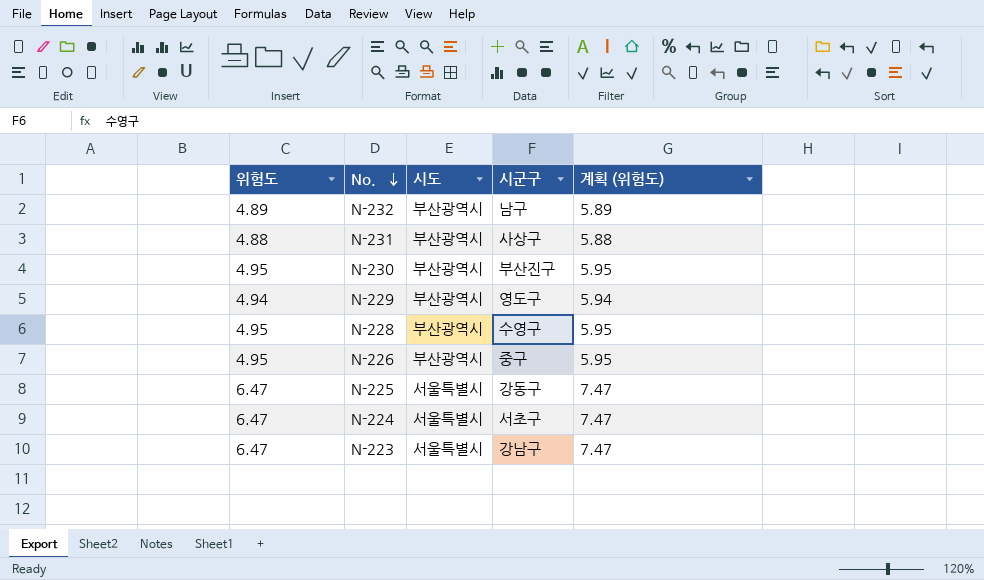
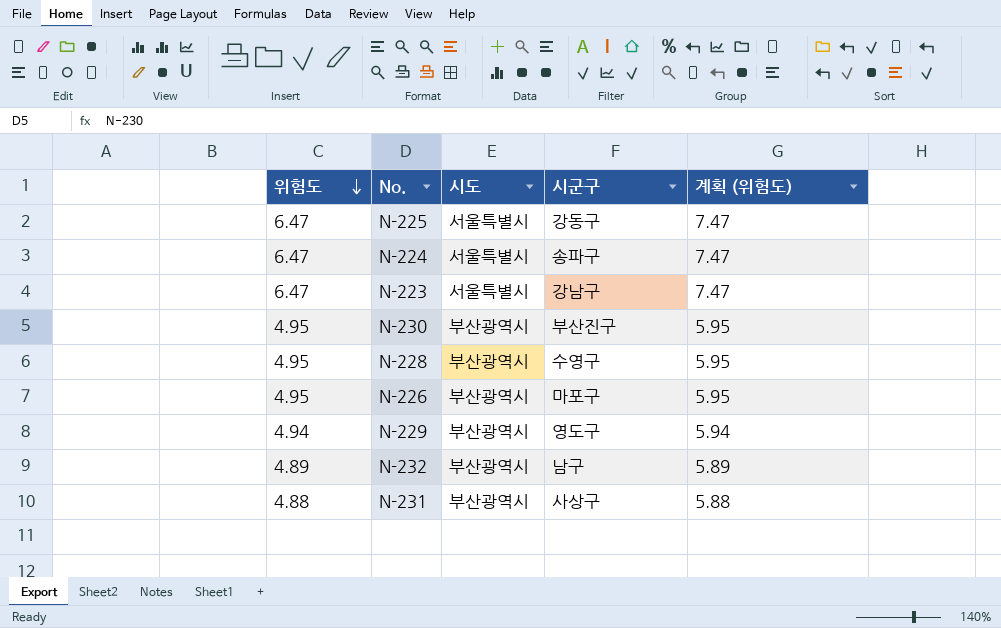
row order: No. descending -> 위험도 descending
N-224 | 시군구: 서초구 -> 송파구
N-226 | 시군구: 중구 -> 마포구

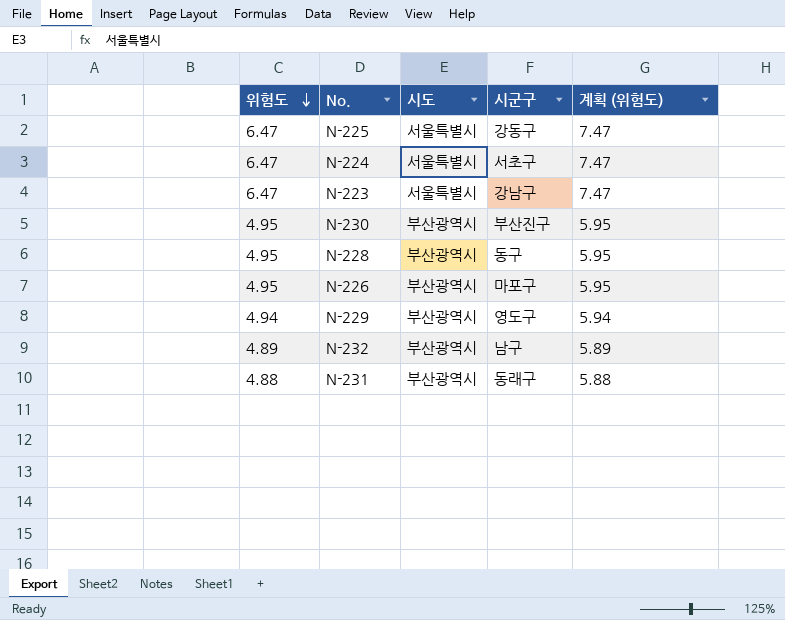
N-224 | 시군구: 송파구 -> 서초구
N-228 | 시군구: 수영구 -> 동구
N-231 | 시군구: 사상구 -> 동래구

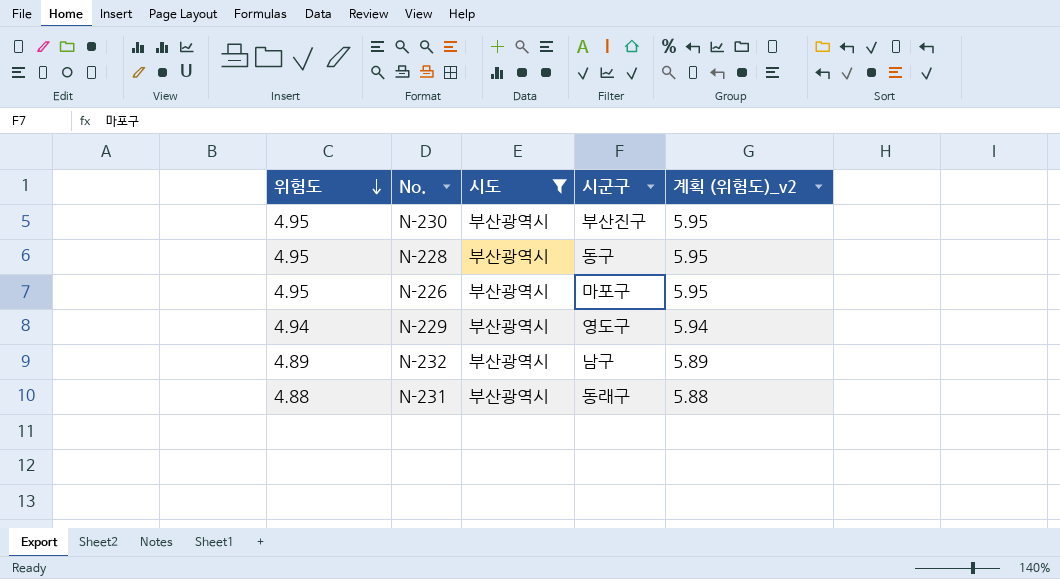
filter: none -> 시도 = 부산광역시
column name: 계획 (위험도) -> 계획 (위험도)_v2

